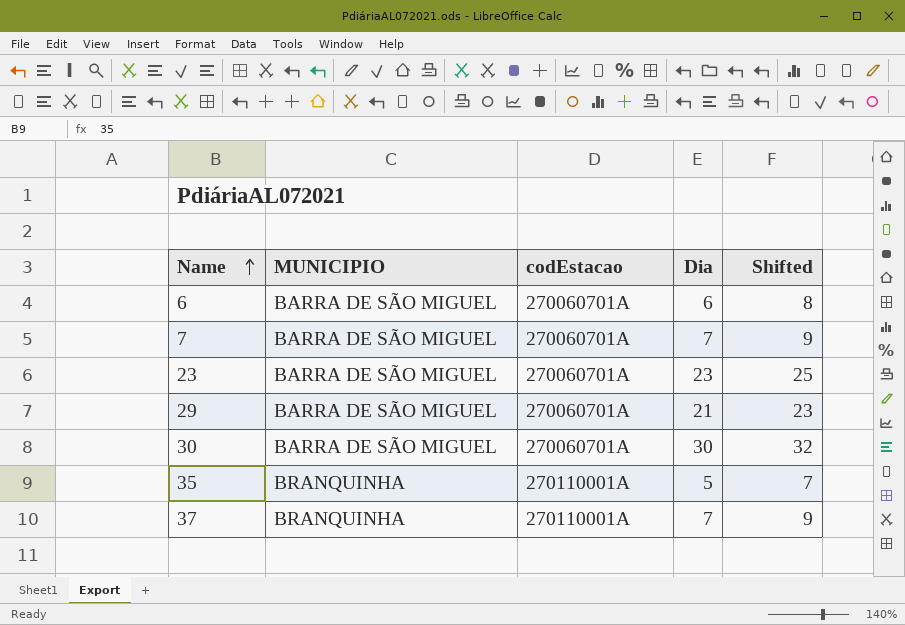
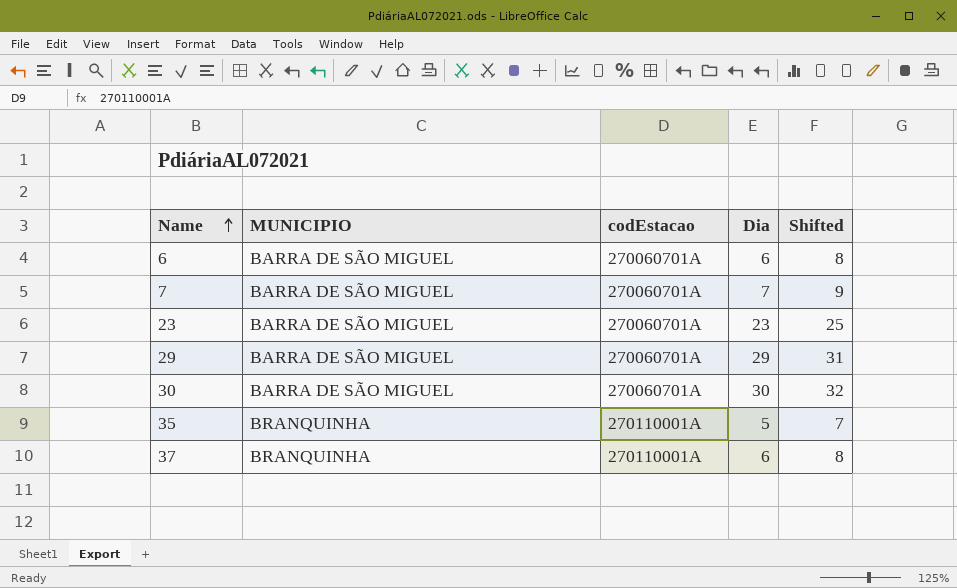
29 | Dia: 21 -> 29
29 | Shifted: 23 -> 31
37 | Dia: 7 -> 6
37 | Shifted: 9 -> 8

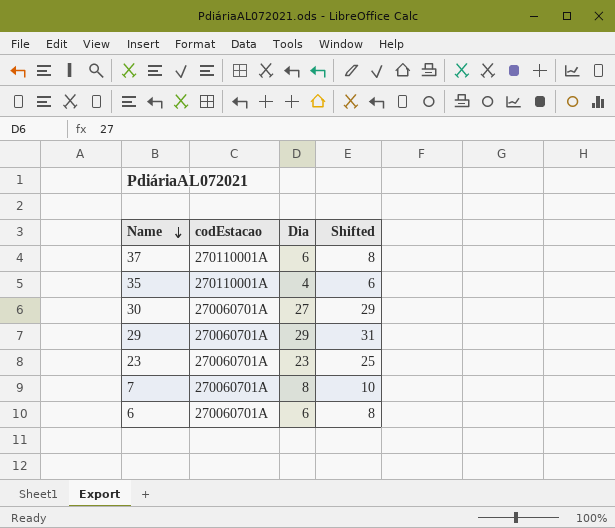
row order: Name ascending -> Name descending
column MUNICIPIO | position: 2 -> none
35 | Dia: 5 -> 4
35 | Shifted: 7 -> 6
30 | Dia: 30 -> 27
30 | Shifted: 32 -> 29
7 | Dia: 7 -> 8
7 | Shifted: 9 -> 10

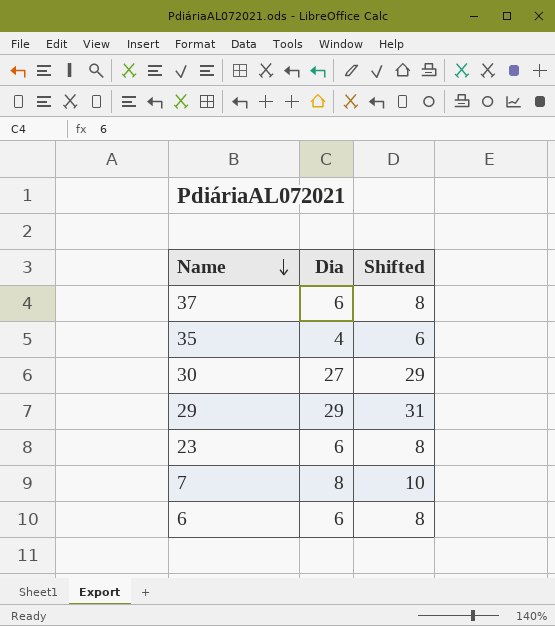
column codEstacao | position: 2 -> none
23 | Dia: 23 -> 6
23 | Shifted: 25 -> 8

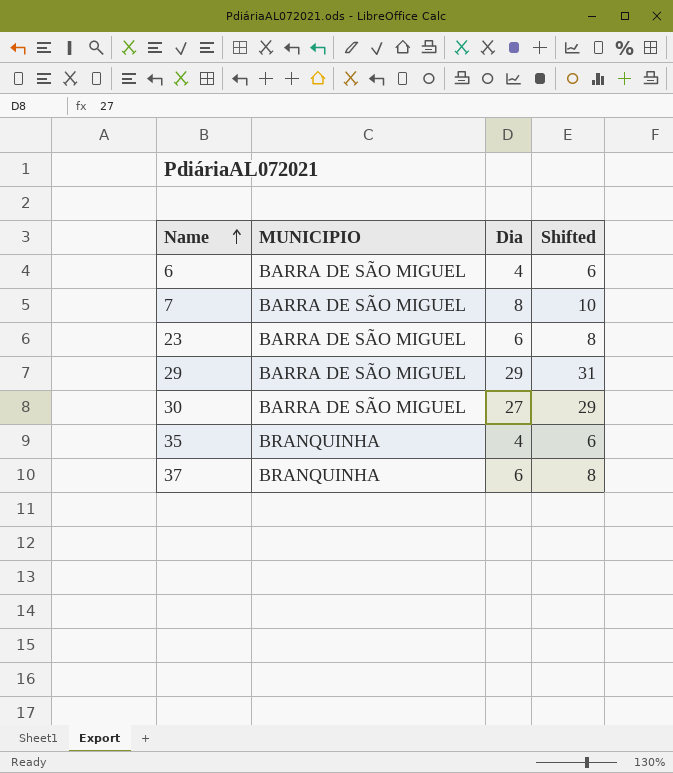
row order: Name descending -> Name ascending
column MUNICIPIO | position: none -> 2
6 | Dia: 6 -> 4
6 | Shifted: 8 -> 6

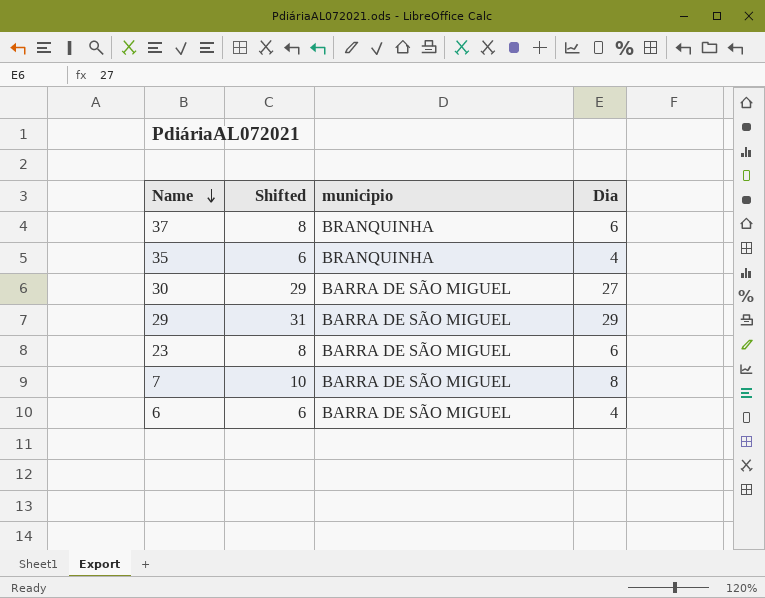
row order: Name ascending -> Name descending
column Shifted | position: 4 -> 2
column name: MUNICIPIO -> municipio

